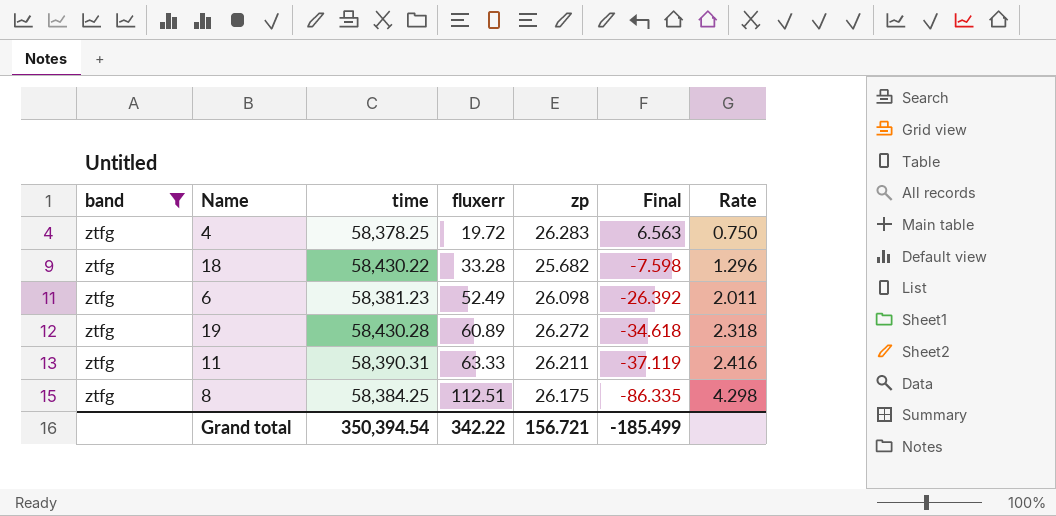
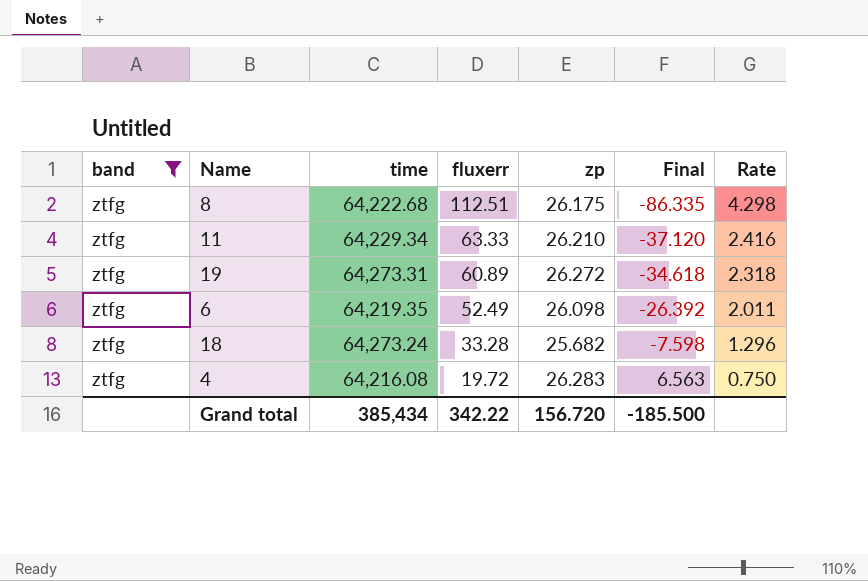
row order: fluxerr ascending -> fluxerr descending
8 | time: 58,384.25 -> 64,222.68
11 | time: 58,390.31 -> 64,229.34
11 | zp: 26.211 -> 26.210
11 | Final: -37.119 -> -37.120
19 | time: 58,430.28 -> 64,273.31
6 | time: 58,381.23 -> 64,219.35
18 | time: 58,430.22 -> 64,273.24
4 | time: 58,378.25 -> 64,216.08
Grand total | time: 350,394.54 -> 385,434
Grand total | zp: 156.721 -> 156.720
Grand total | Final: -185.499 -> -185.500

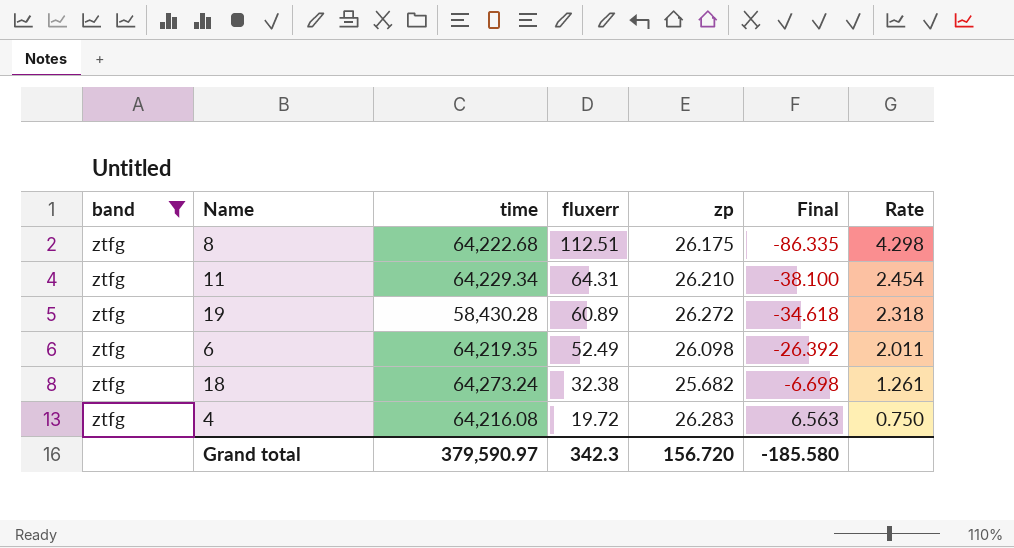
11 | fluxerr: 63.33 -> 64.31
11 | Final: -37.120 -> -38.100
11 | Rate: 2.416 -> 2.454
19 | time: 64,273.31 -> 58,430.28
18 | fluxerr: 33.28 -> 32.38
18 | Final: -7.598 -> -6.698
18 | Rate: 1.296 -> 1.261
Grand total | time: 385,434 -> 379,590.97
Grand total | fluxerr: 342.22 -> 342.3
Grand total | Final: -185.500 -> -185.580

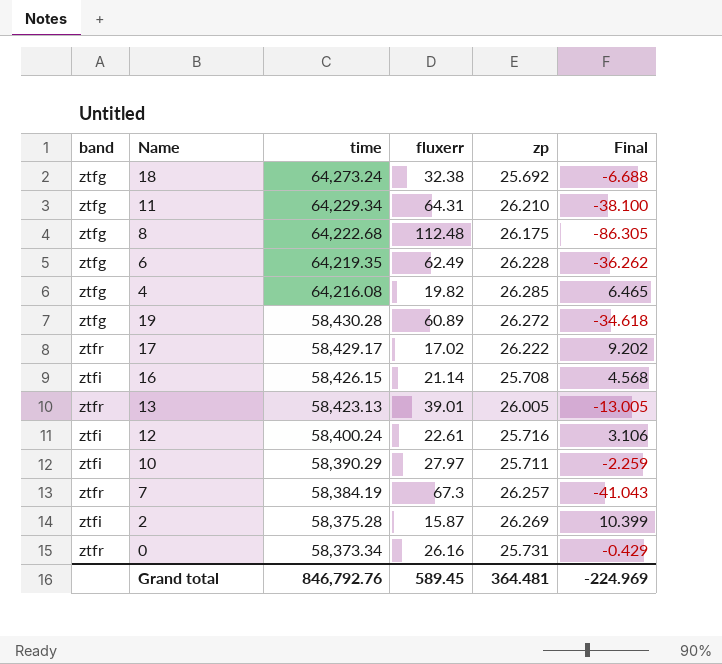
filter: band = ztfg -> none
row order: fluxerr descending -> time descending
column Rate | formula: [fluxerr] / [zp] -> none
18 | zp: 25.682 -> 25.692
18 | Final: -6.698 -> -6.688
8 | fluxerr: 112.51 -> 112.48
8 | Final: -86.335 -> -86.305
6 | fluxerr: 52.49 -> 62.49
6 | zp: 26.098 -> 26.228
6 | Final: -26.392 -> -36.262
4 | fluxerr: 19.72 -> 19.82
4 | zp: 26.283 -> 26.285
4 | Final: 6.563 -> 6.465
Grand total | time: 379,590.97 -> 846,792.76
Grand total | fluxerr: 342.3 -> 589.45
Grand total | zp: 156.720 -> 364.481
Grand total | Final: -185.580 -> -224.969

